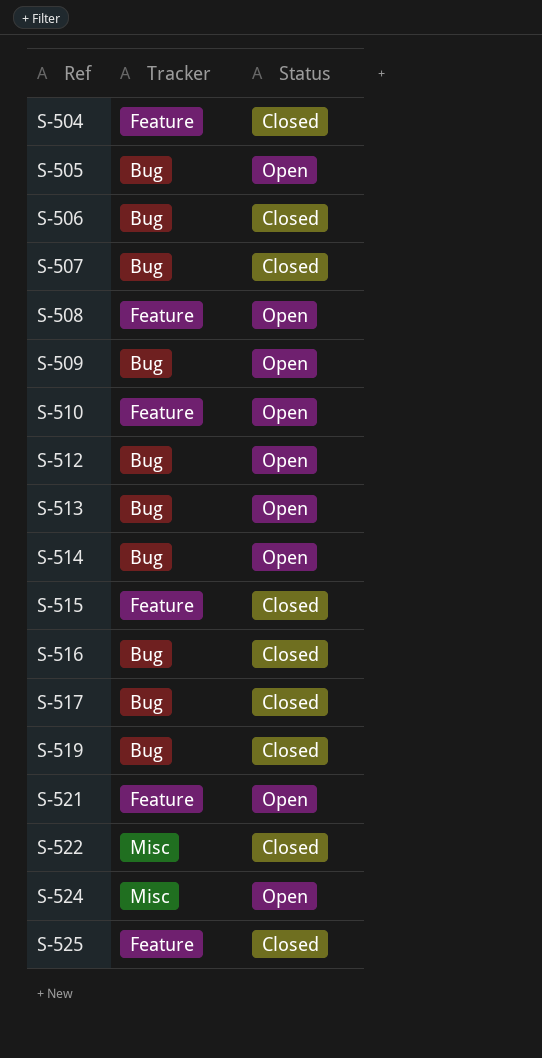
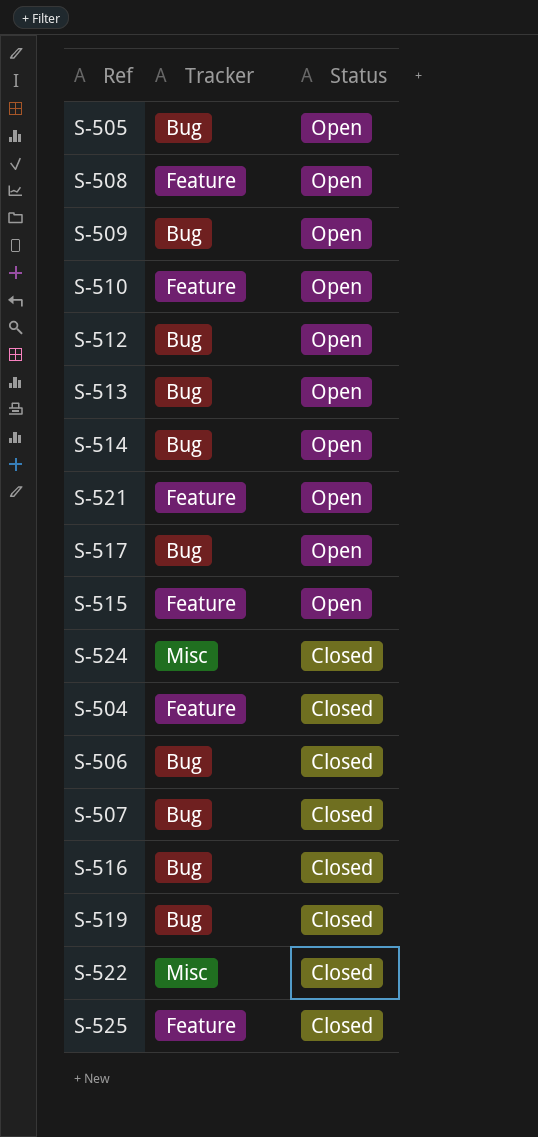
row order: Ref ascending -> Status descending
S-517 | Status: Closed -> Open
S-515 | Status: Closed -> Open
S-524 | Status: Open -> Closed

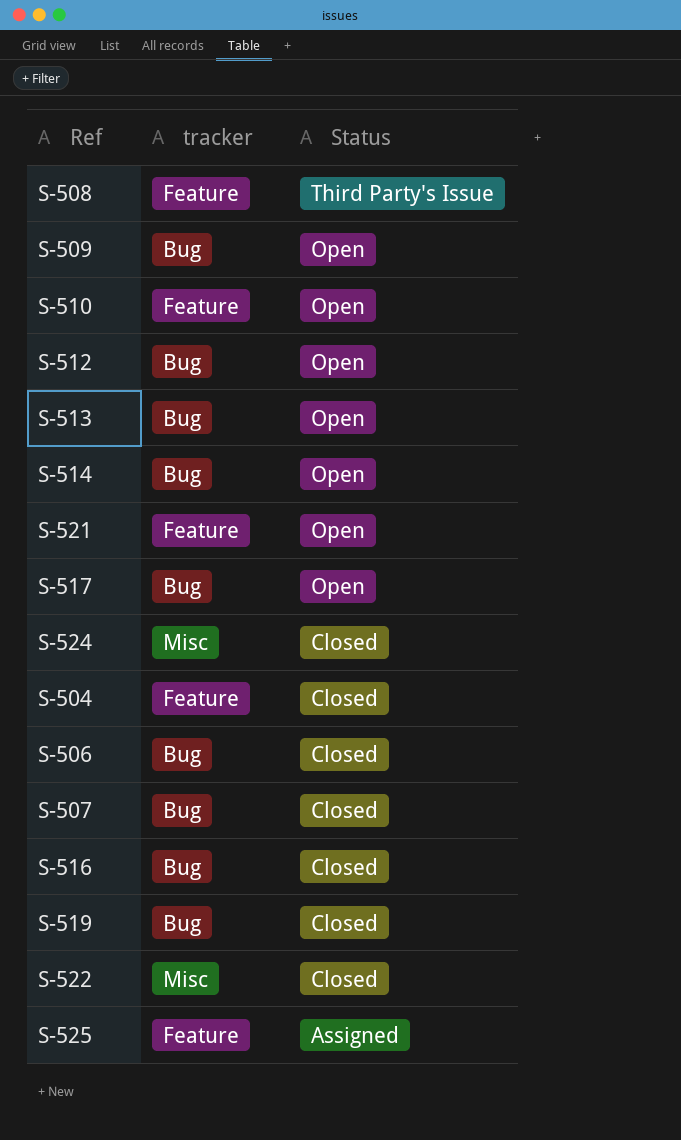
column name: Tracker -> tracker
row S-505: Bug | Open -> none
row S-515: Feature | Open -> none
S-508 | Status: Open -> Third Party's Issue
S-525 | Status: Closed -> Assigned

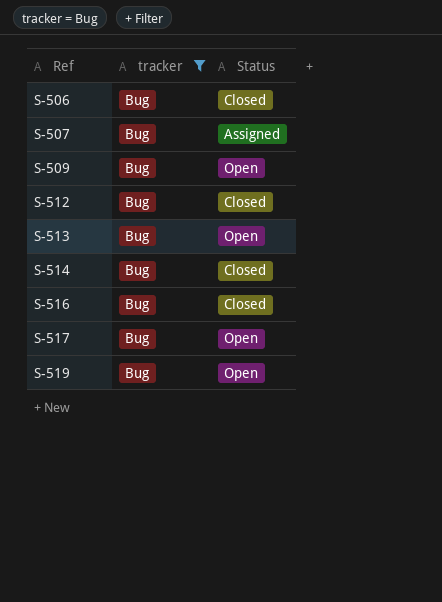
filter: none -> tracker = Bug
row order: Status descending -> Ref ascending
S-507 | Status: Closed -> Assigned
S-512 | Status: Open -> Closed
S-514 | Status: Open -> Closed
S-519 | Status: Closed -> Open

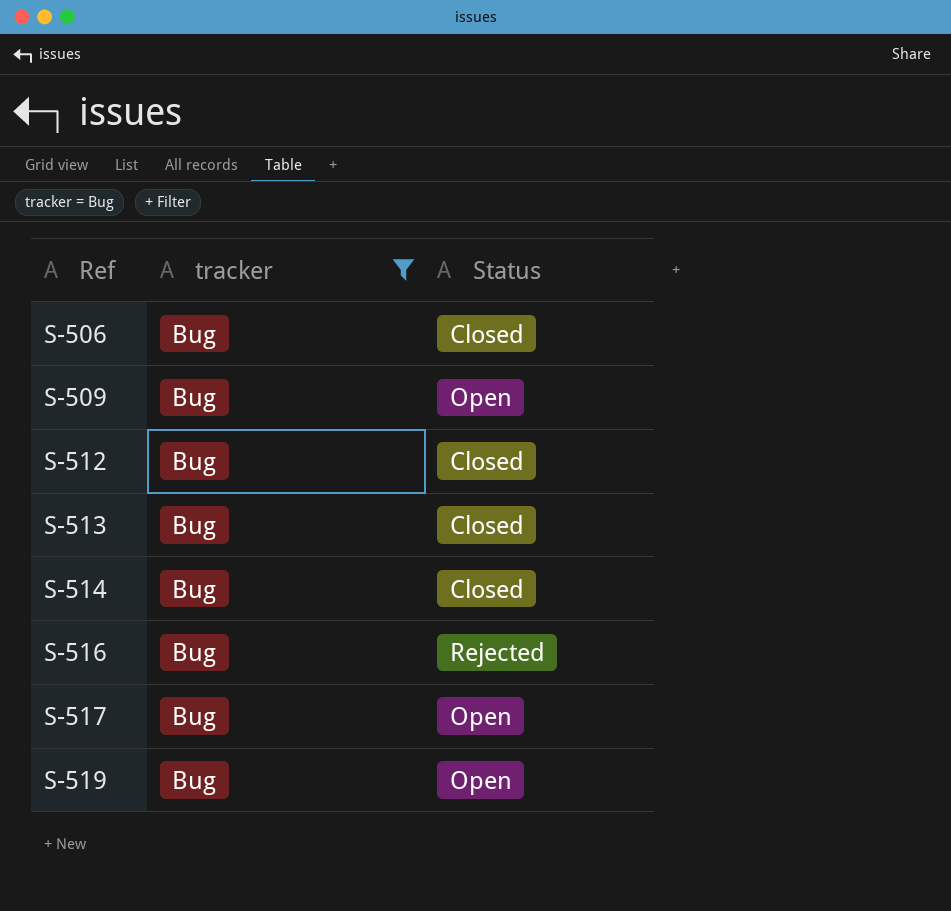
row S-507: Bug | Assigned -> none
S-513 | Status: Open -> Closed
S-516 | Status: Closed -> Rejected

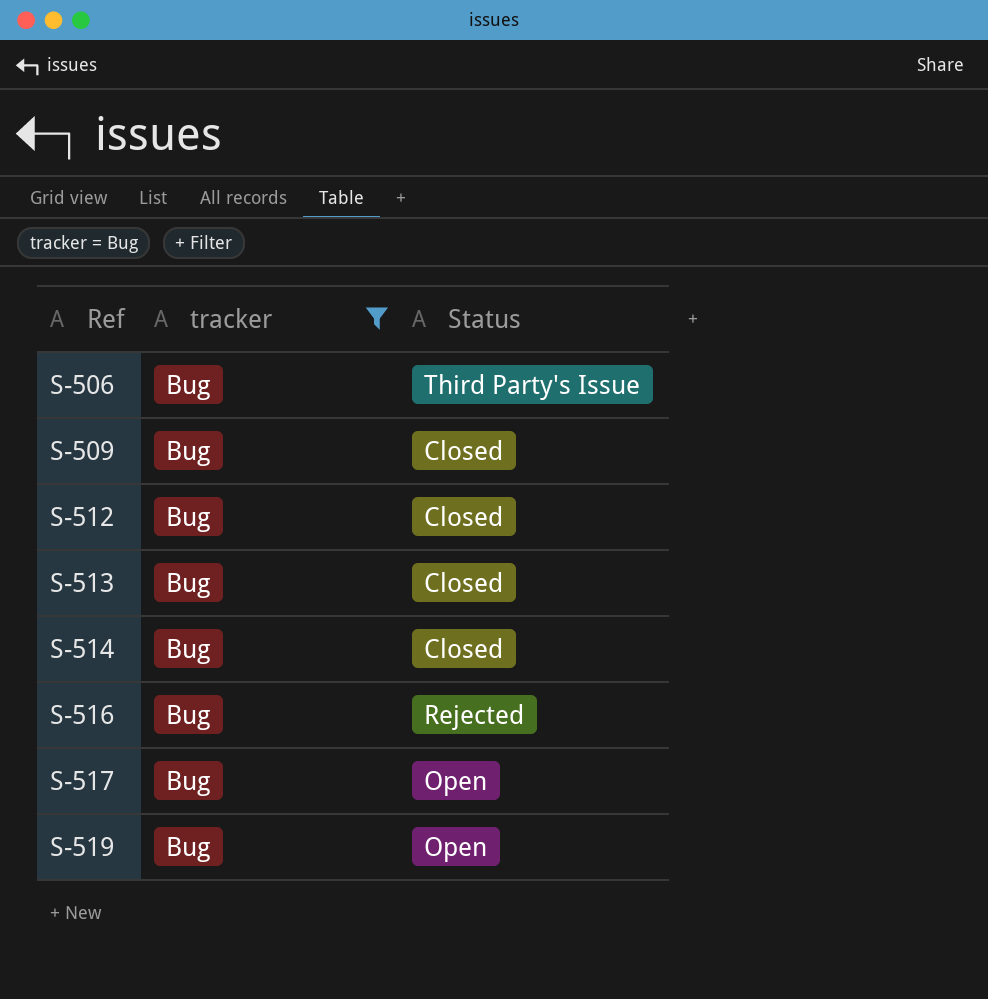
S-506 | Status: Closed -> Third Party's Issue
S-509 | Status: Open -> Closed

